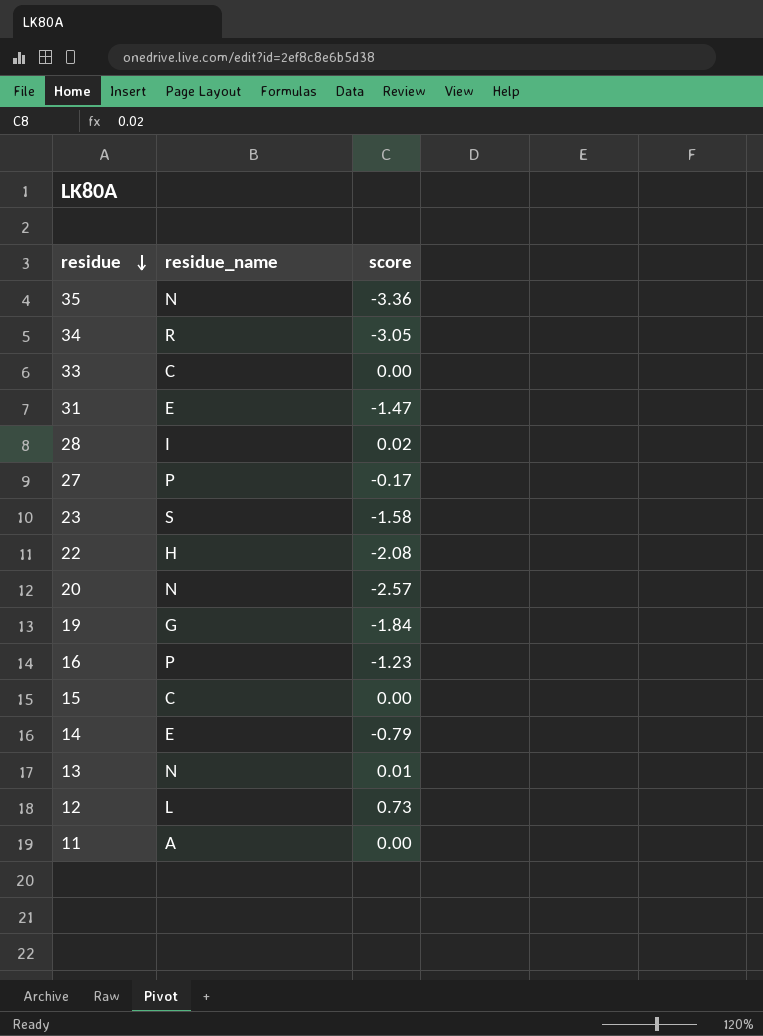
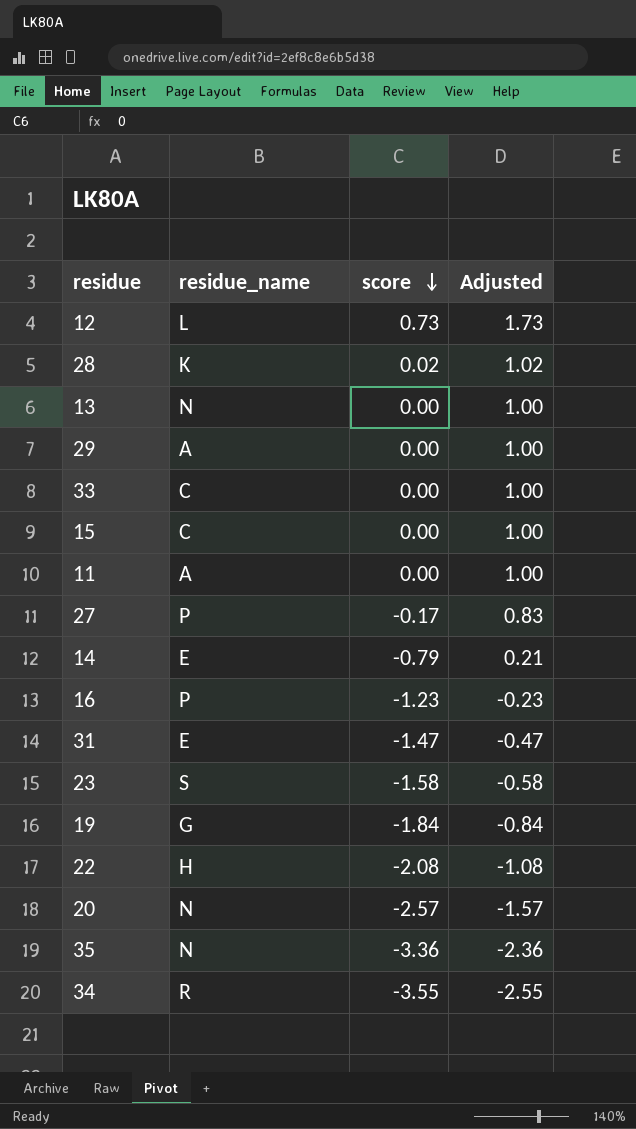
row order: residue descending -> score descending
column Adjusted | formula: none -> [score] + 1
28 | residue_name: I -> K
13 | score: 0.01 -> 0.00
row 29: none -> A | 0.00 | 1.00
34 | score: -3.05 -> -3.55

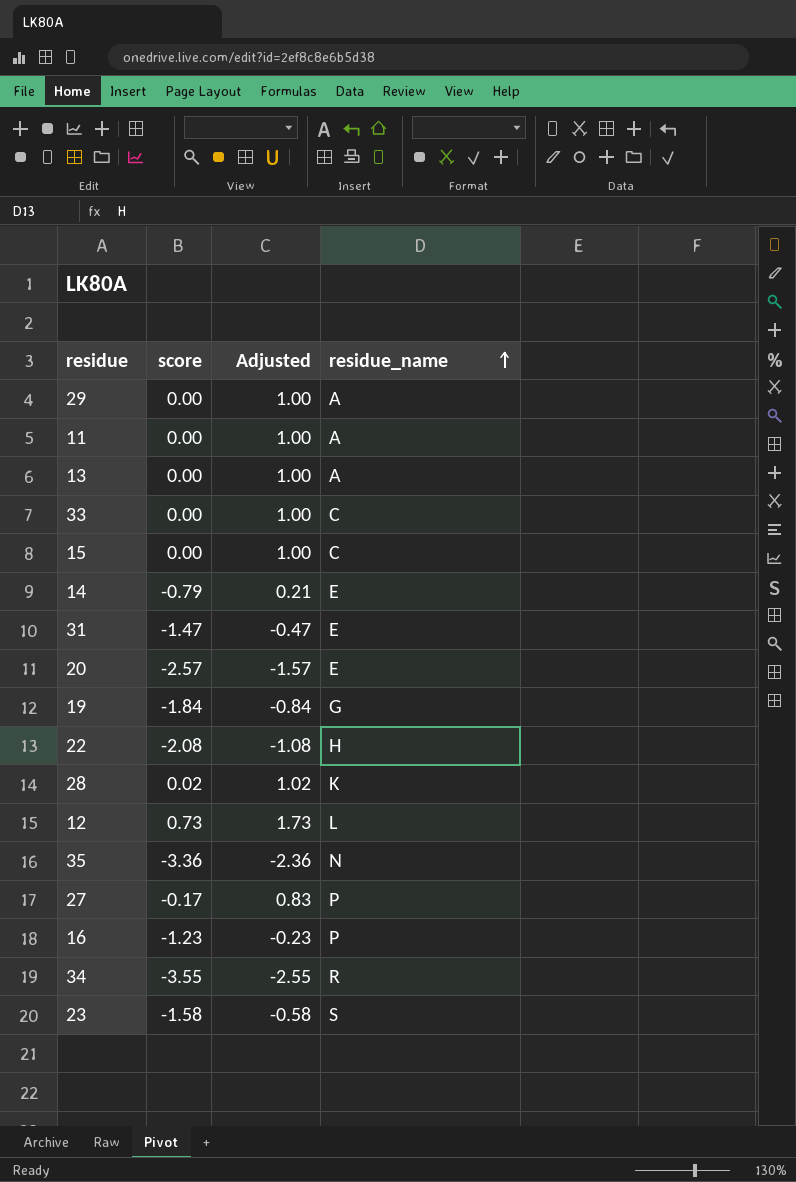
row order: score descending -> residue_name ascending
column residue_name | position: 2 -> 4
13 | residue_name: N -> A
20 | residue_name: N -> E

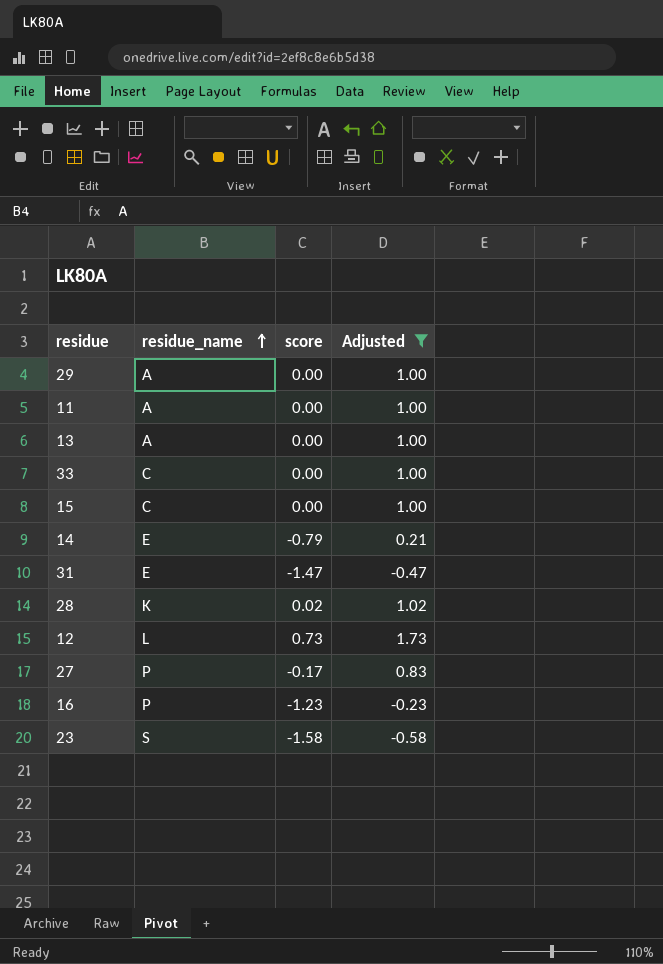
filter: none -> Adjusted >= -0.58
column residue_name | position: 4 -> 2

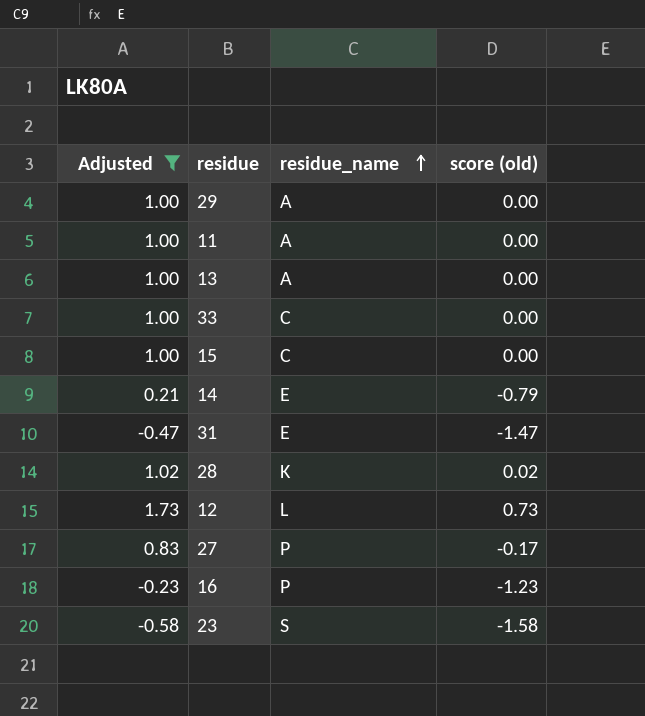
column Adjusted | position: 4 -> 1
column name: score -> score (old)

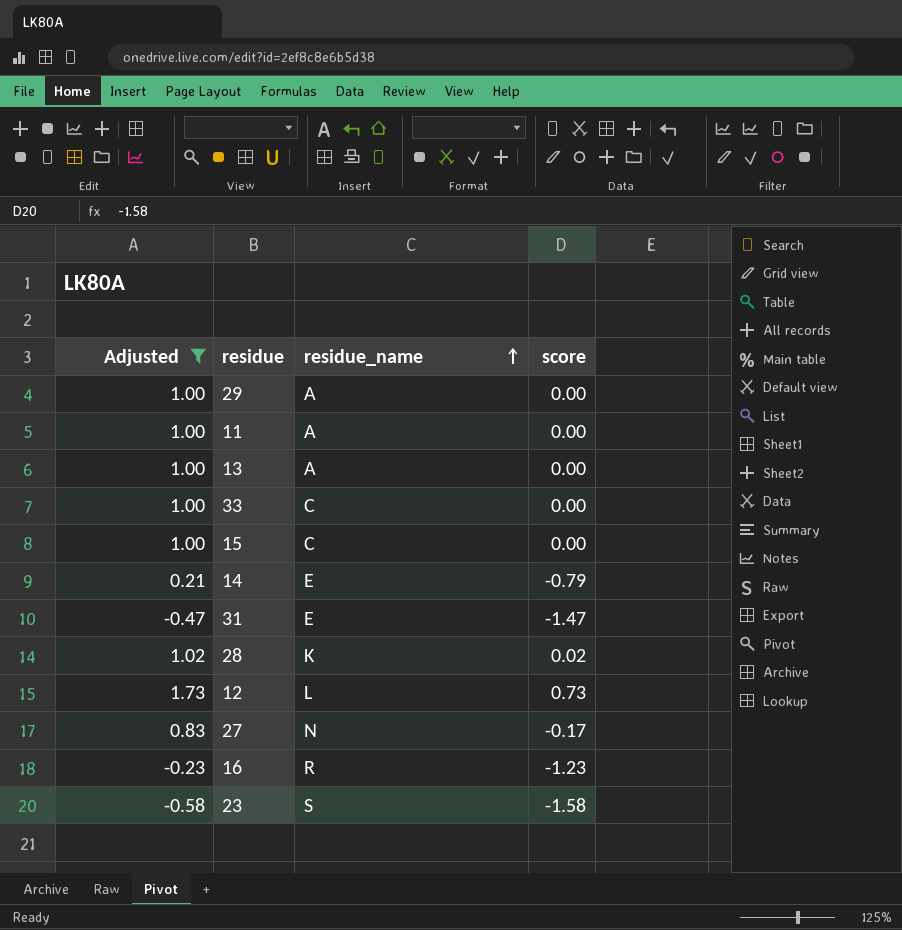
column name: score (old) -> score
27 | residue_name: P -> N
16 | residue_name: P -> R

